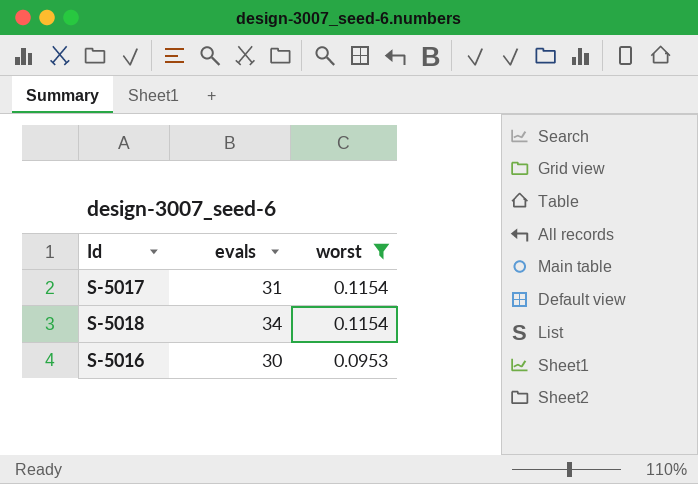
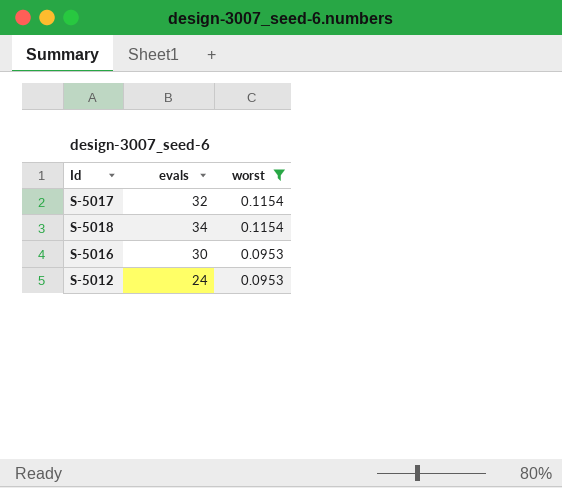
S-5017 | evals: 31 -> 32
row S-5012: none -> 24 | 0.0953

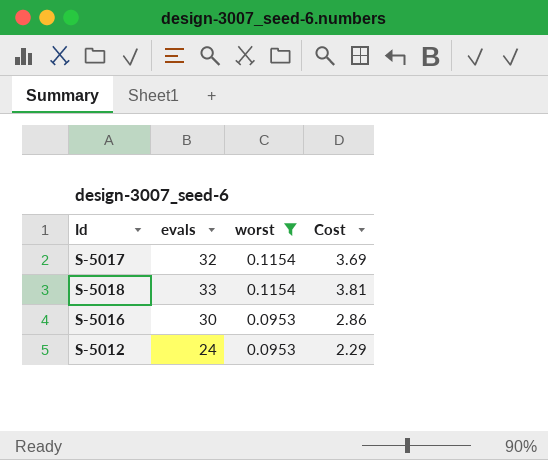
column Cost | formula: none -> [evals] * [worst]
S-5018 | evals: 34 -> 33

